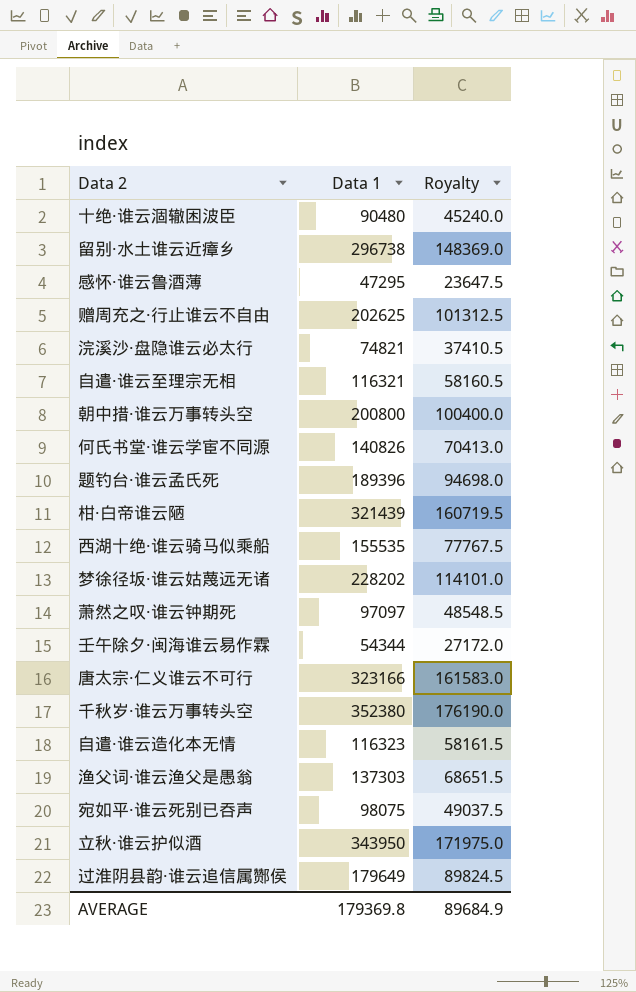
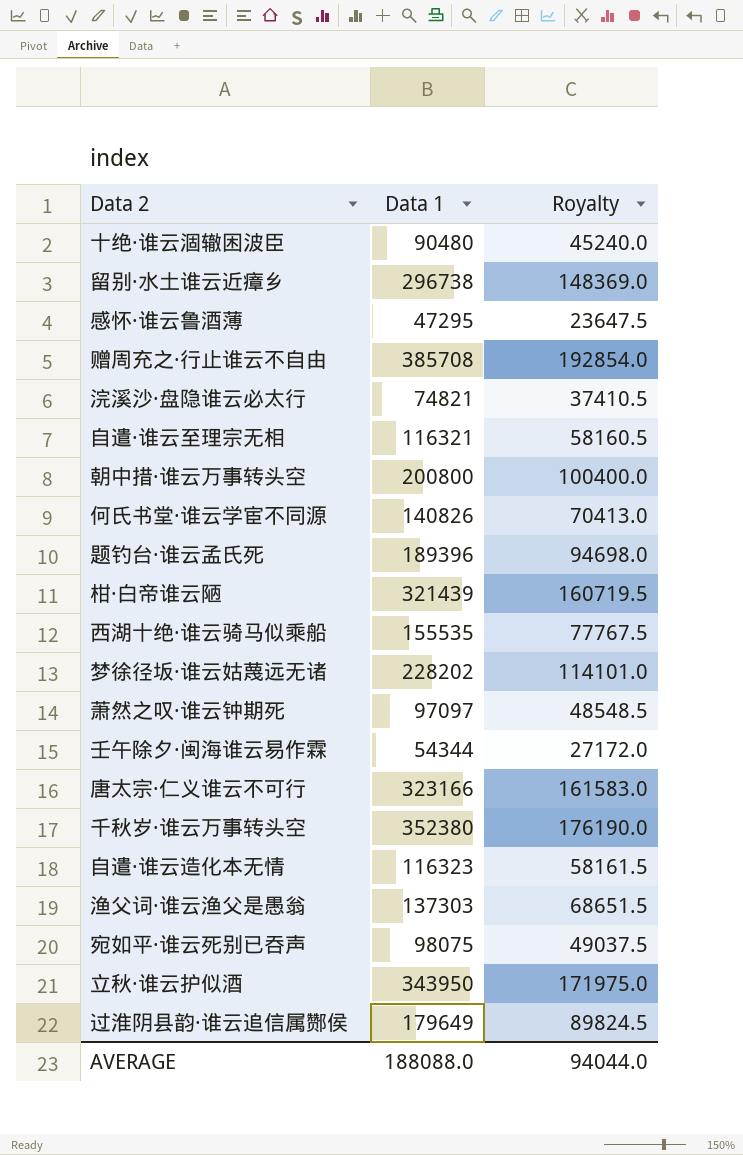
赠周充之·行止谁云不自由 | Data 1: 202625 -> 385708
赠周充之·行止谁云不自由 | Royalty: 101312.5 -> 192854.0
AVERAGE | Data 1: 179369.8 -> 188088.0
AVERAGE | Royalty: 89684.9 -> 94044.0

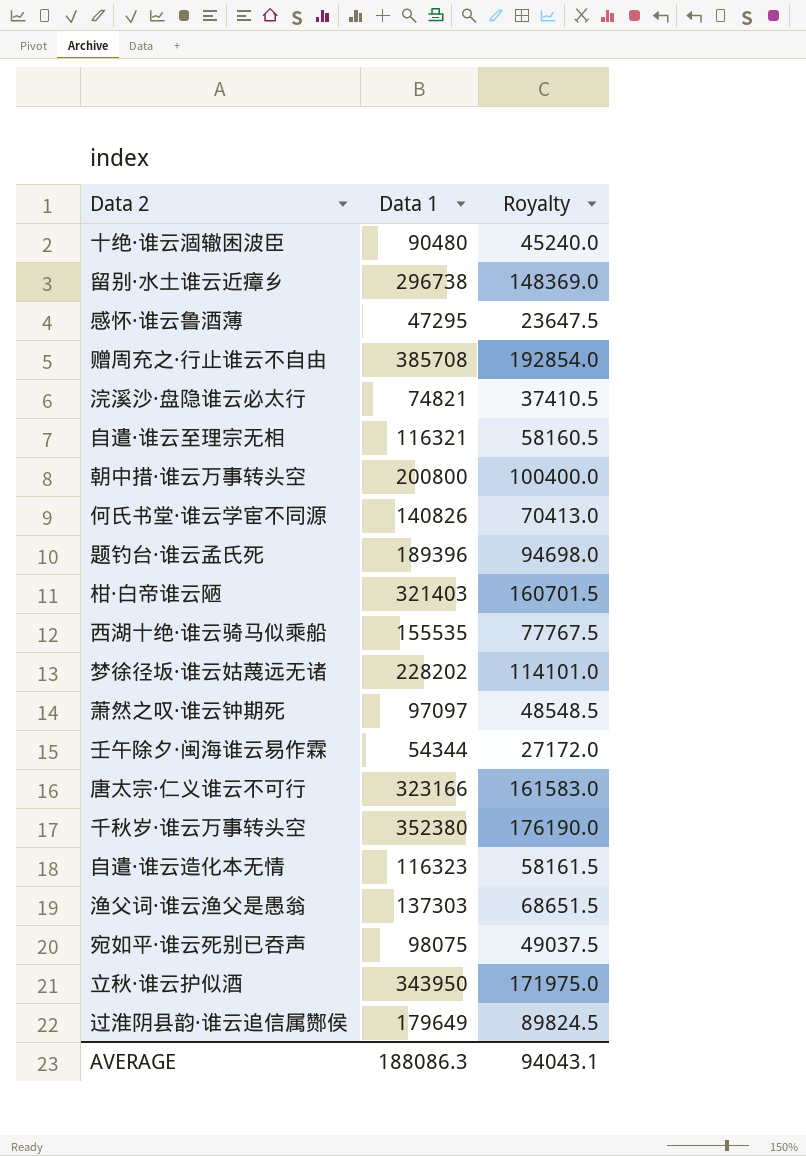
柑·白帝谁云陋 | Data 1: 321439 -> 321403
柑·白帝谁云陋 | Royalty: 160719.5 -> 160701.5
AVERAGE | Data 1: 188088.0 -> 188086.3
AVERAGE | Royalty: 94044.0 -> 94043.1

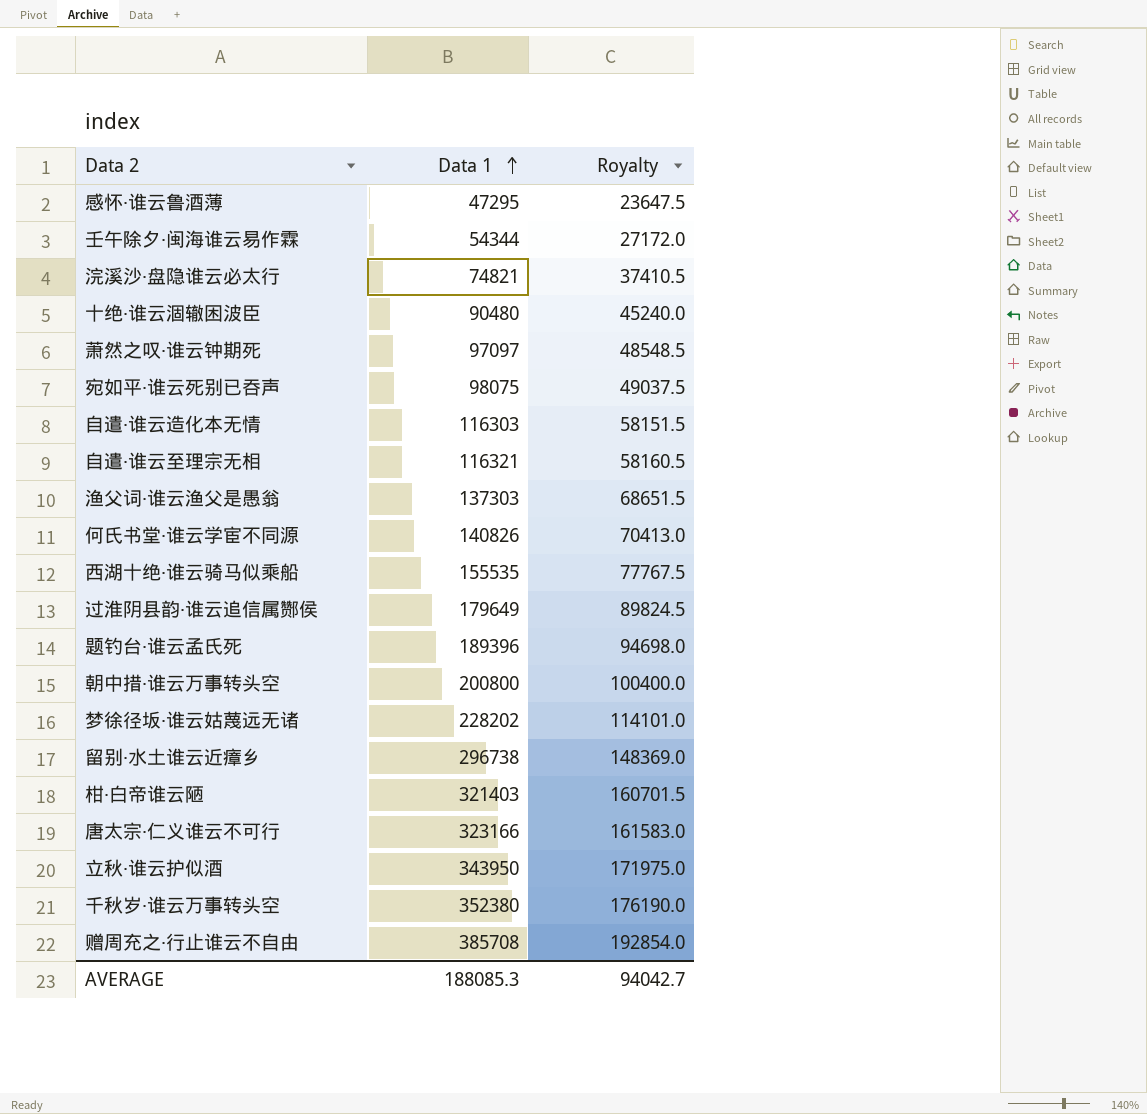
row order: none -> Data 1 ascending
自遣·谁云造化本无情 | Data 1: 116323 -> 116303
自遣·谁云造化本无情 | Royalty: 58161.5 -> 58151.5
AVERAGE | Data 1: 188086.3 -> 188085.3
AVERAGE | Royalty: 94043.1 -> 94042.7

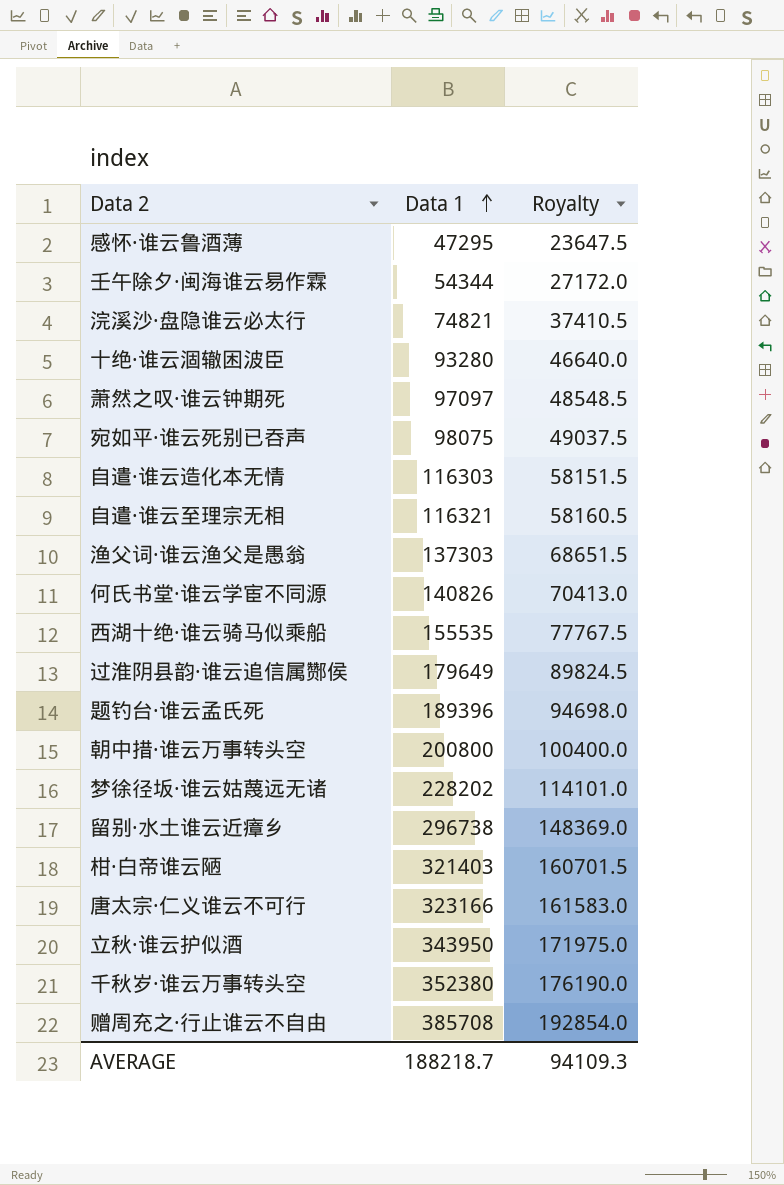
十绝·谁云涸辙困波臣 | Data 1: 90480 -> 93280
十绝·谁云涸辙困波臣 | Royalty: 45240.0 -> 46640.0
AVERAGE | Data 1: 188085.3 -> 188218.7
AVERAGE | Royalty: 94042.7 -> 94109.3

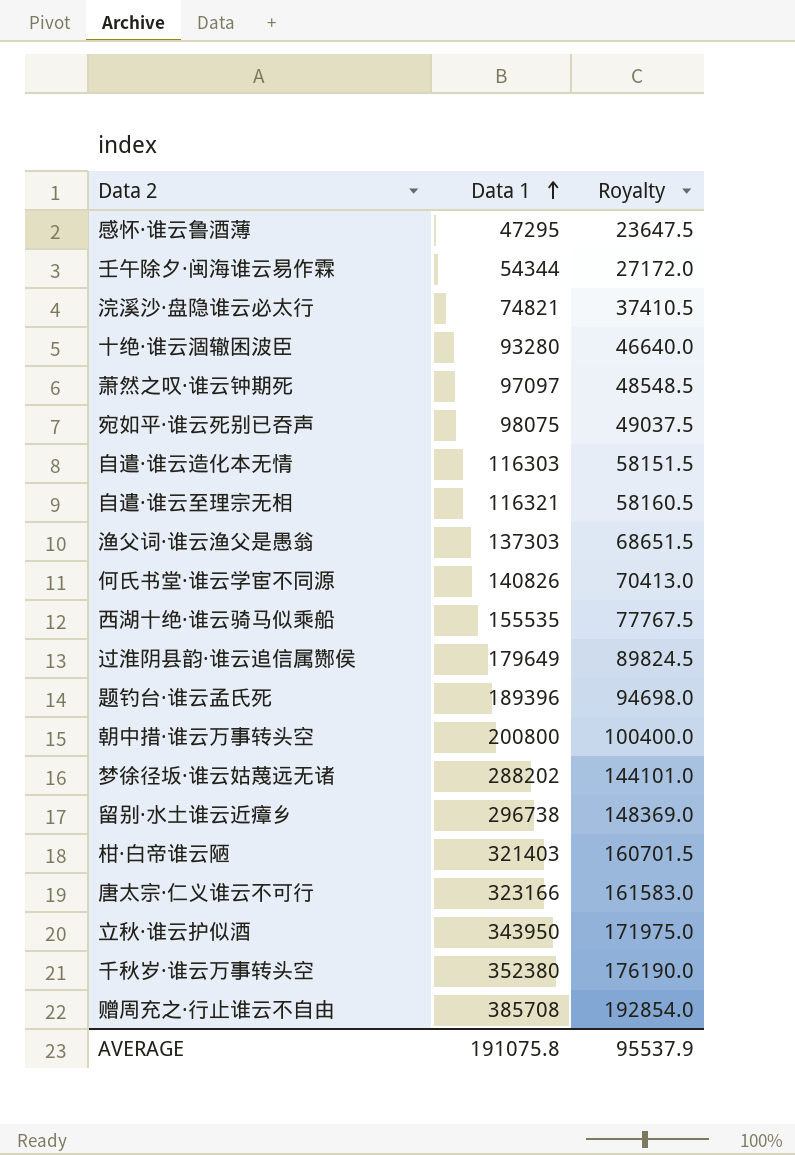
梦徐径坂·谁云姑蔑远无诸 | Data 1: 228202 -> 288202
梦徐径坂·谁云姑蔑远无诸 | Royalty: 114101.0 -> 144101.0
AVERAGE | Data 1: 188218.7 -> 191075.8
AVERAGE | Royalty: 94109.3 -> 95537.9

